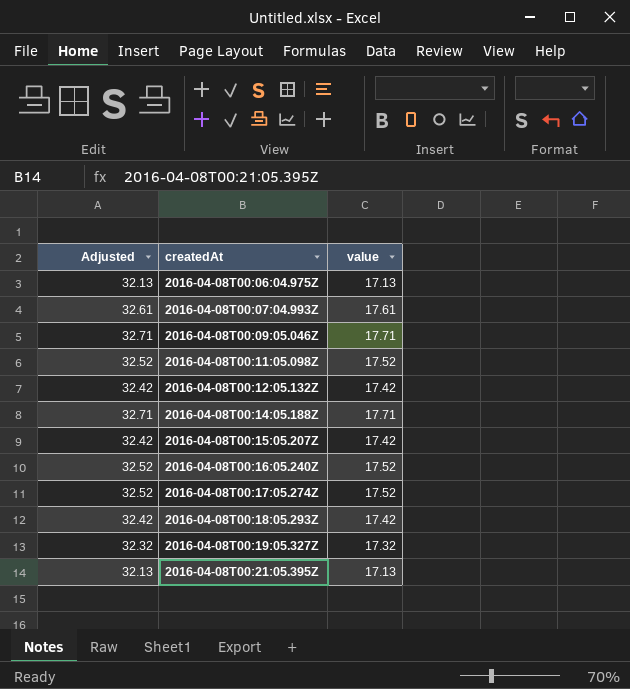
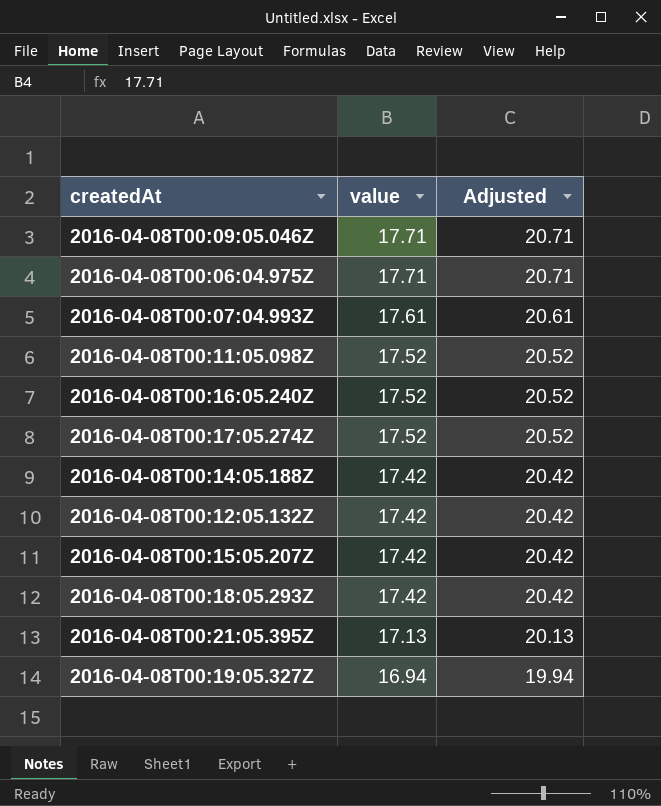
row order: createdAt ascending -> value descending
column Adjusted | formula: [value] + 15 -> [value] + 3
column Adjusted | position: 1 -> 3
2016-04-08T00:06:04.975Z | value: 17.13 -> 17.71
2016-04-08T00:14:05.188Z | value: 17.71 -> 17.42
2016-04-08T00:19:05.327Z | value: 17.32 -> 16.94

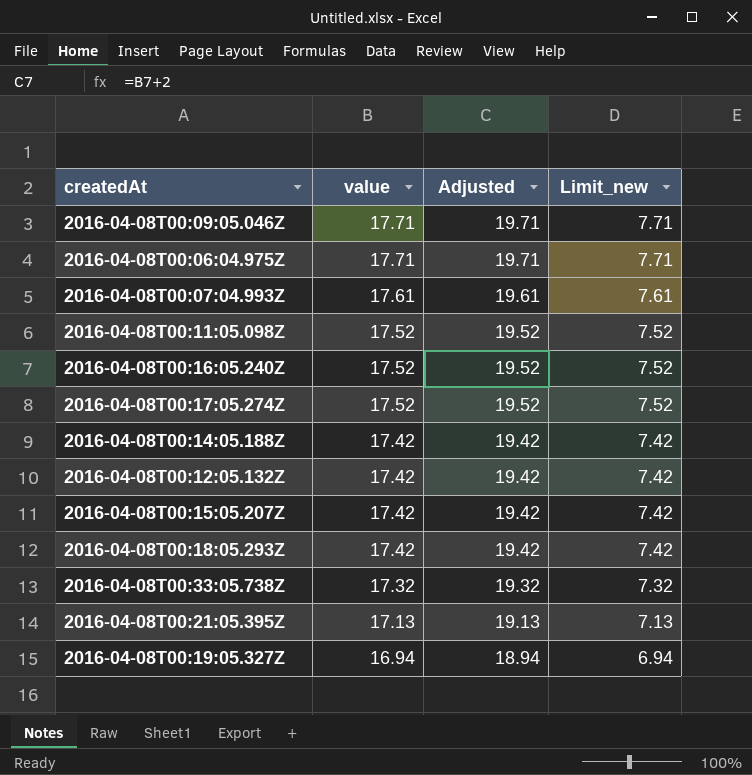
column Adjusted | formula: [value] + 3 -> [value] + 2
column Limit_new | formula: none -> [value] - 10
row 2016-04-08T00:33:05.738Z: none -> 17.32 | 19.32 | 7.32

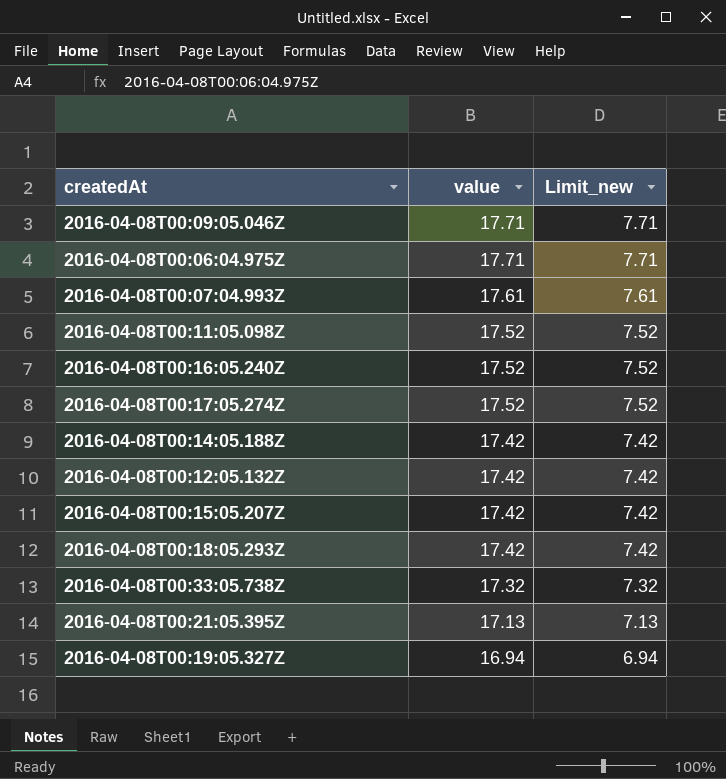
column Adjusted | formula: [value] + 2 -> none

